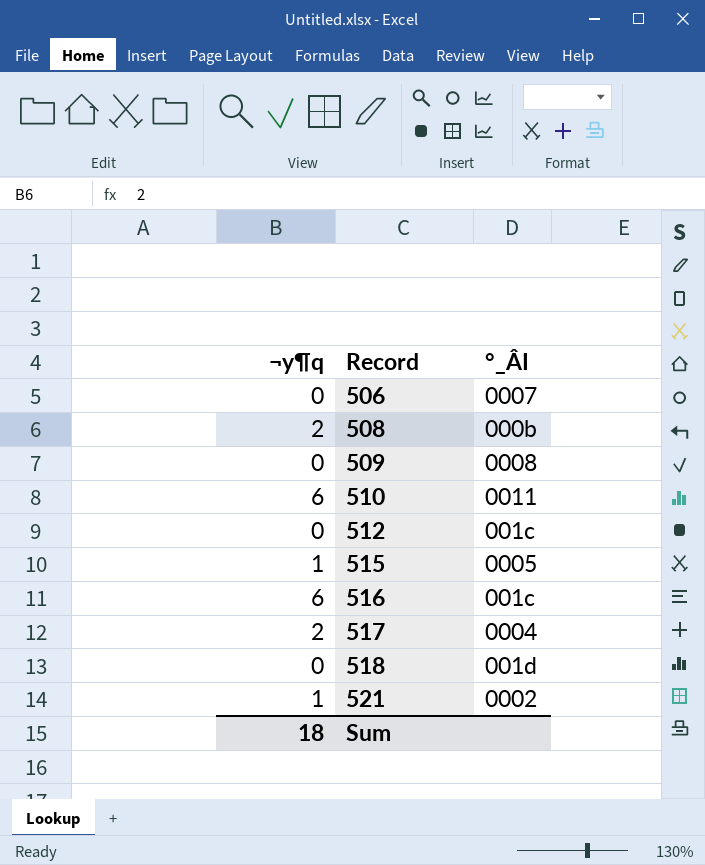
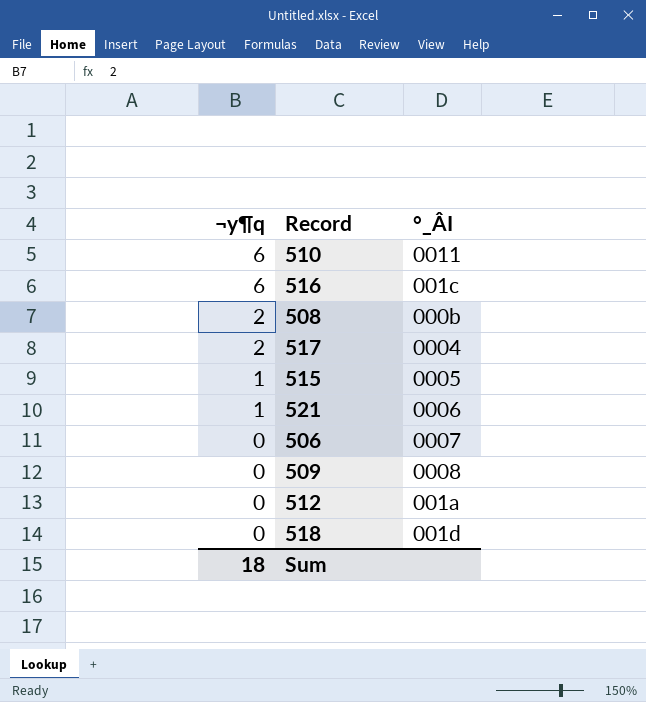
row order: Record ascending -> ¬y¶q descending
521 | °_ÂI: 0002 -> 0006
512 | °_ÂI: 001c -> 001a

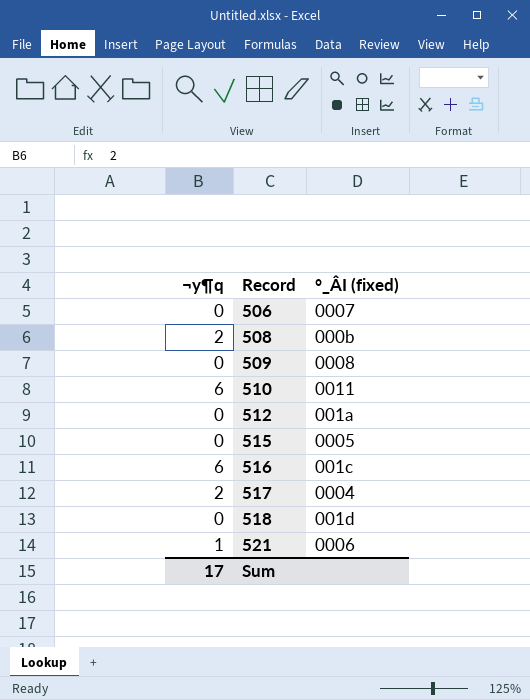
row order: ¬y¶q descending -> Record ascending
column name: °_ÂI -> °_ÂI (fixed)
515 | ¬y¶q: 1 -> 0
Sum | ¬y¶q: 18 -> 17

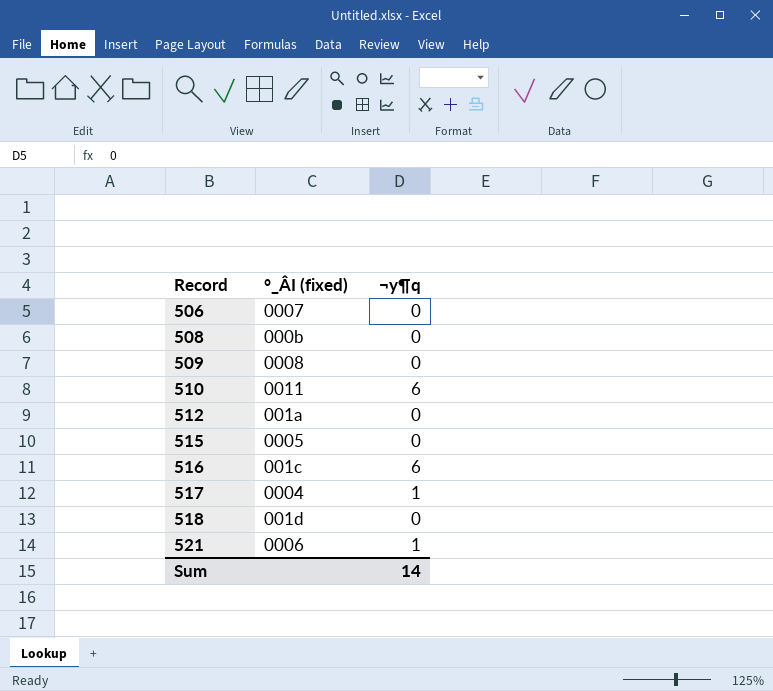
column ¬y¶q | position: 1 -> 3
508 | ¬y¶q: 2 -> 0
517 | ¬y¶q: 2 -> 1
Sum | ¬y¶q: 17 -> 14

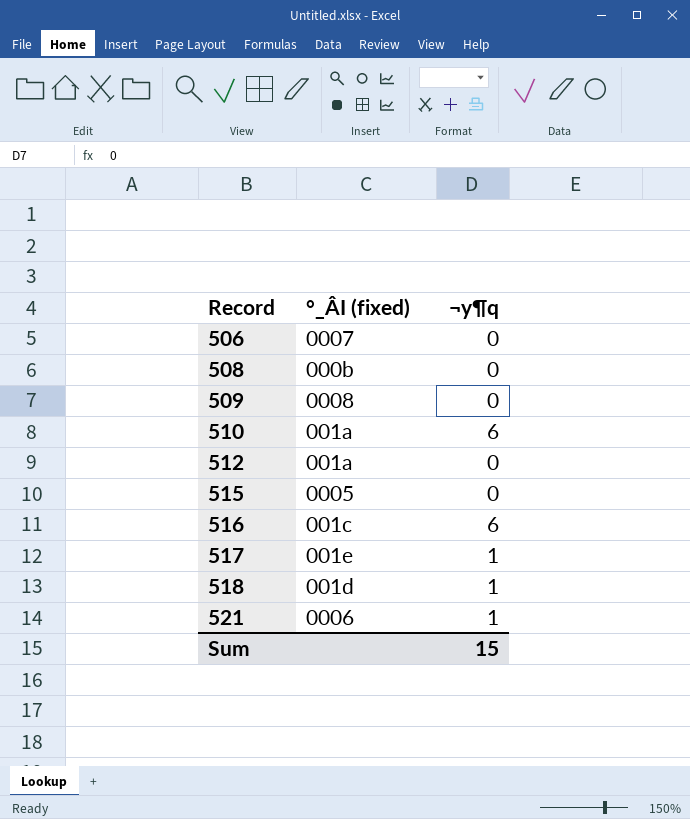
510 | °_ÂI (fixed): 0011 -> 001a
517 | °_ÂI (fixed): 0004 -> 001e
518 | ¬y¶q: 0 -> 1
Sum | ¬y¶q: 14 -> 15

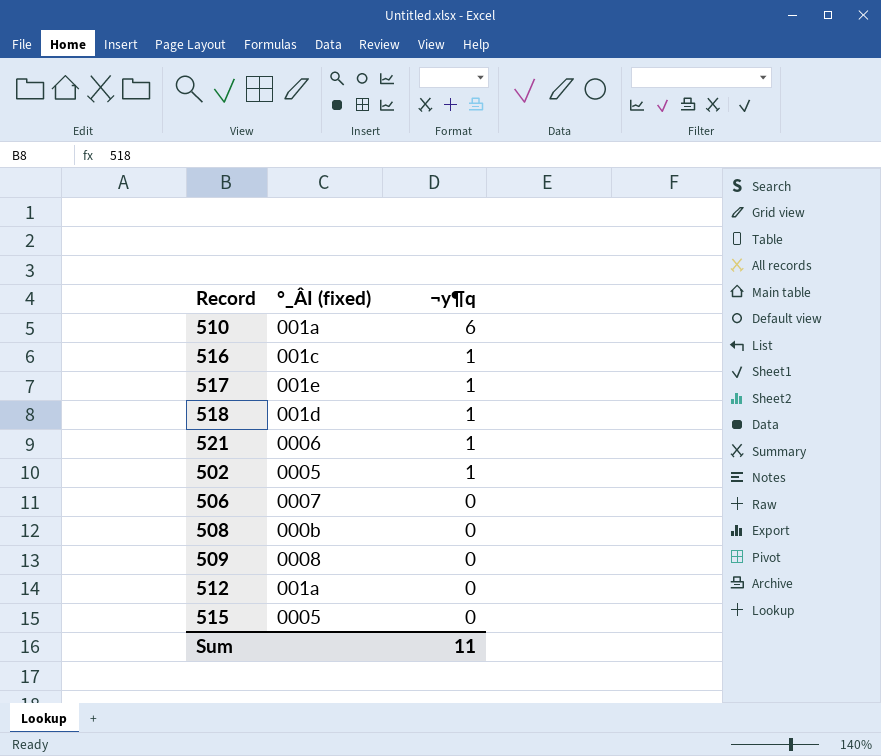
row order: Record ascending -> ¬y¶q descending
516 | ¬y¶q: 6 -> 1
row 502: none -> 0005 | 1
Sum | ¬y¶q: 15 -> 11

